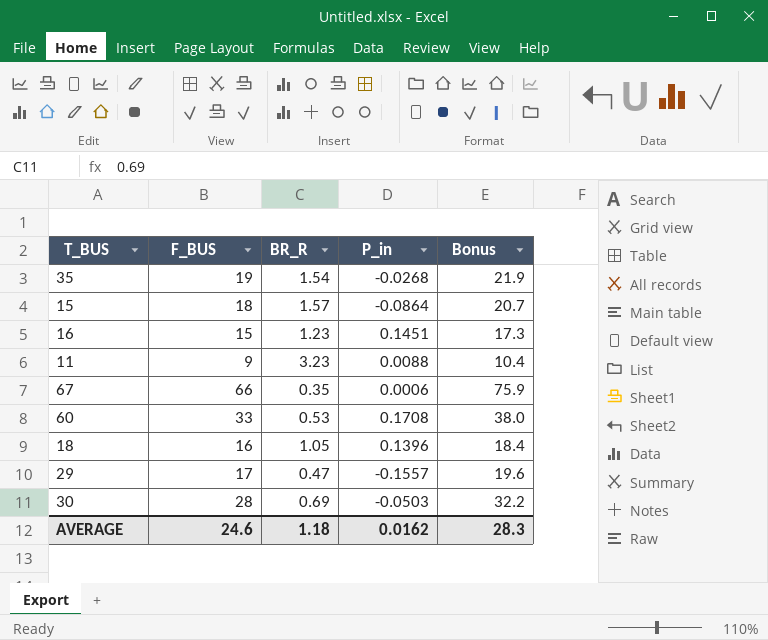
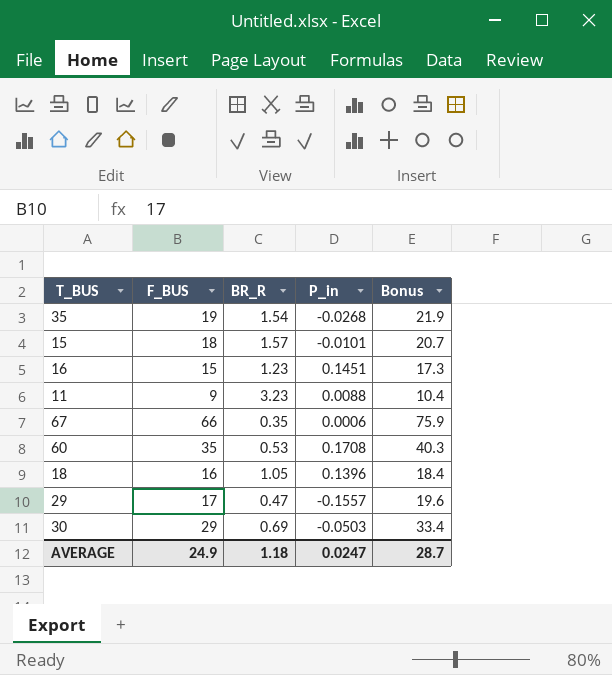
15 | P_in: -0.0864 -> -0.0101
60 | F_BUS: 33 -> 35
60 | Bonus: 38.0 -> 40.3
30 | F_BUS: 28 -> 29
30 | Bonus: 32.2 -> 33.4
AVERAGE | F_BUS: 24.6 -> 24.9
AVERAGE | P_in: 0.0162 -> 0.0247
AVERAGE | Bonus: 28.3 -> 28.7

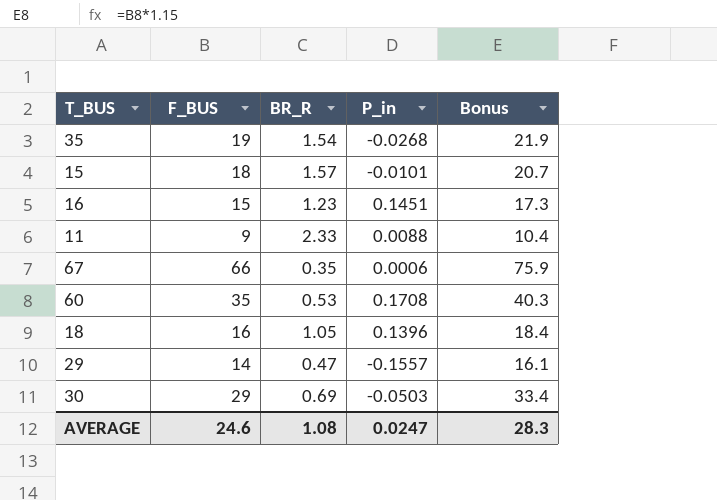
11 | BR_R: 3.23 -> 2.33
29 | F_BUS: 17 -> 14
29 | Bonus: 19.6 -> 16.1
AVERAGE | F_BUS: 24.9 -> 24.6
AVERAGE | BR_R: 1.18 -> 1.08
AVERAGE | Bonus: 28.7 -> 28.3

